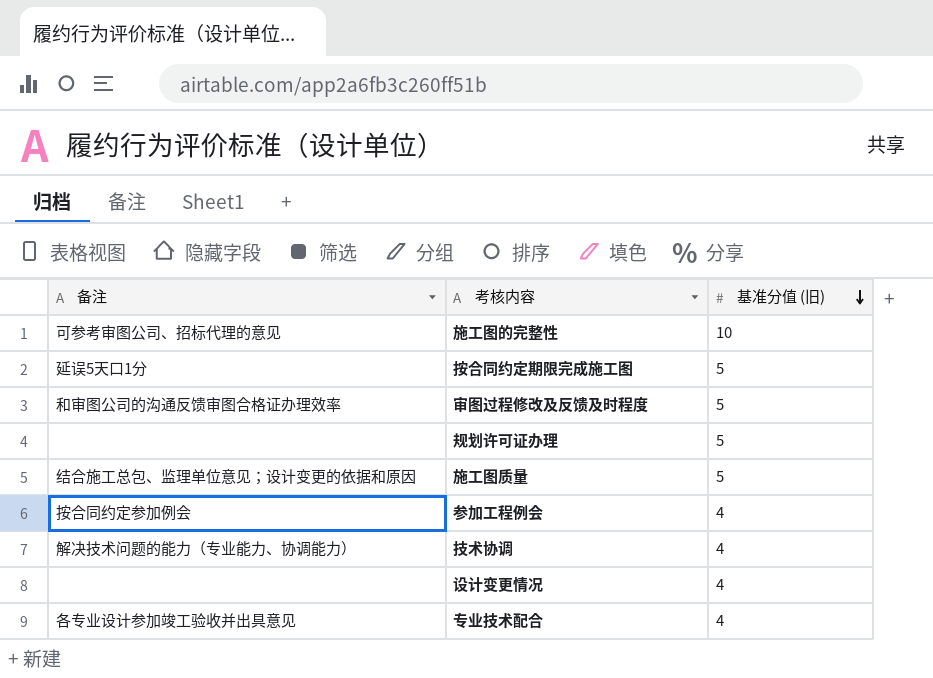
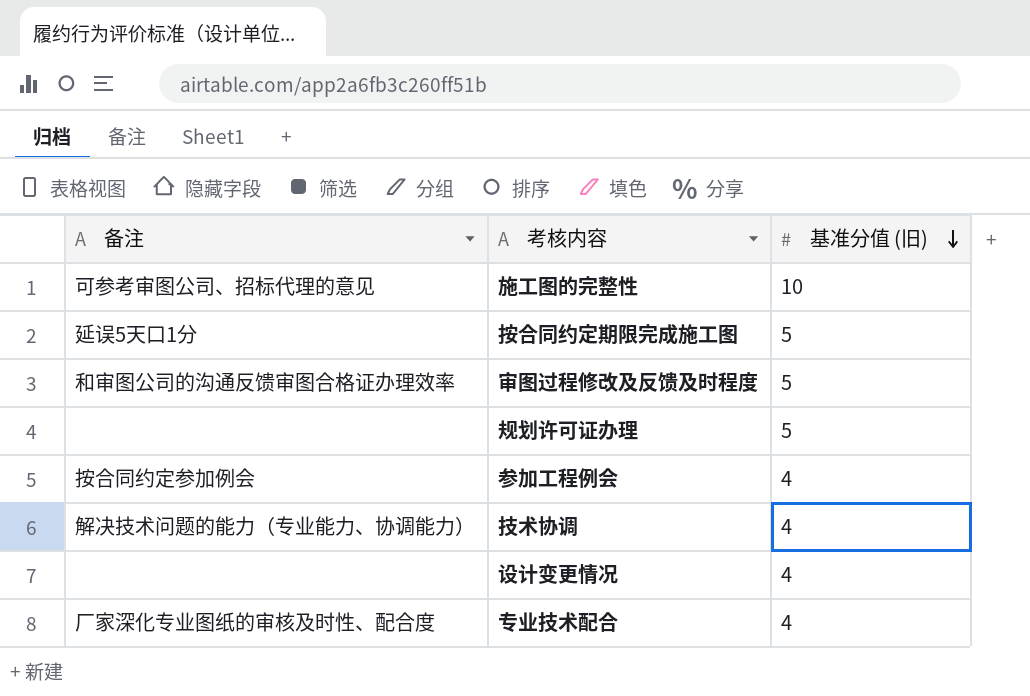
row 施工图质量: 结合施工总包、监理单位意见；设计变更的依据和原因 | 5 -> none
专业技术配合 | 备注: 各专业设计参加竣工验收并出具意见 -> 厂家深化专业图纸的审核及时性、配合度

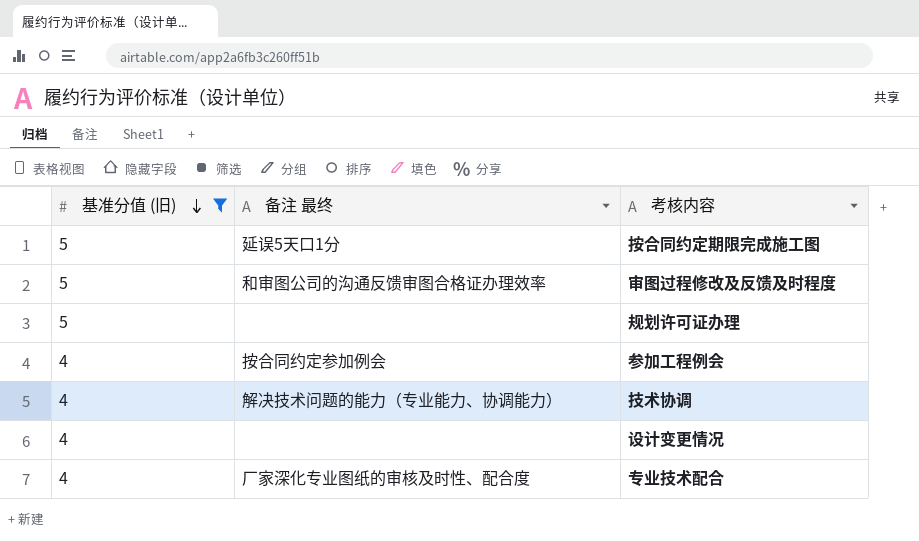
filter: none -> 基准分值 (旧) != 10
column 基准分值 (旧) | position: 3 -> 1
column name: 备注 -> 备注 最终

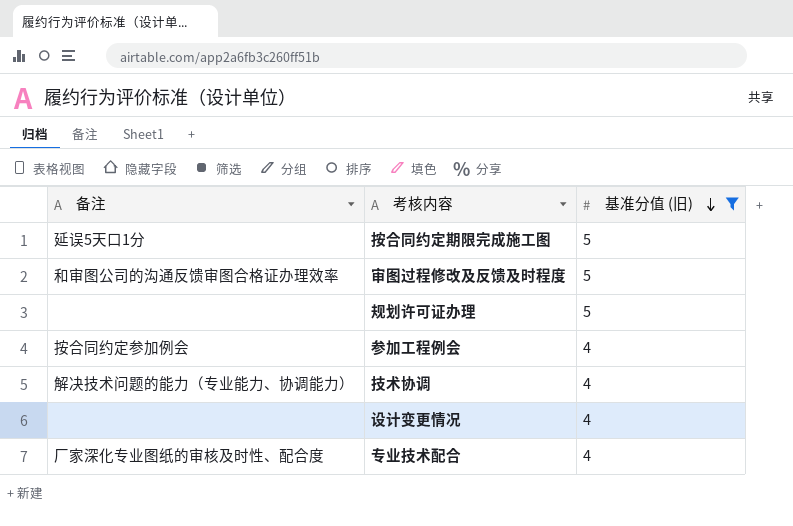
column name: 备注 最终 -> 备注
column 基准分值 (旧) | position: 1 -> 3

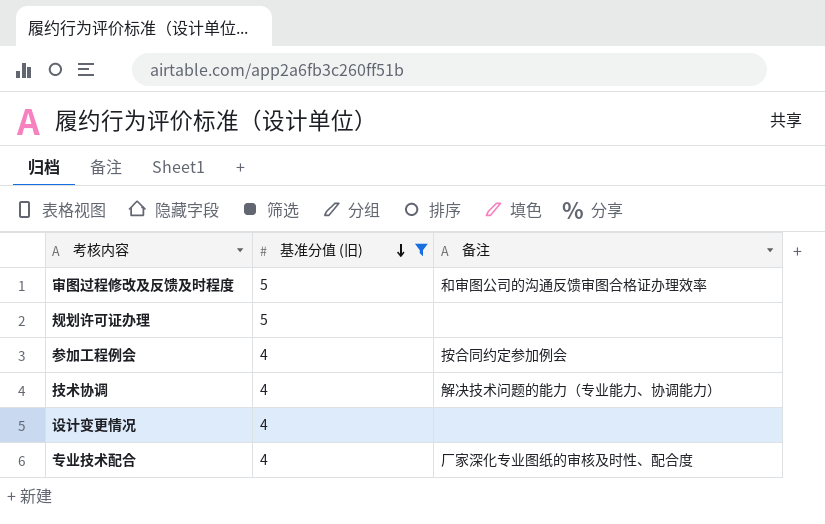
column 备注 | position: 1 -> 3
row 按合同约定期限完成施工图: 延误5天口1分 | 5 -> none

